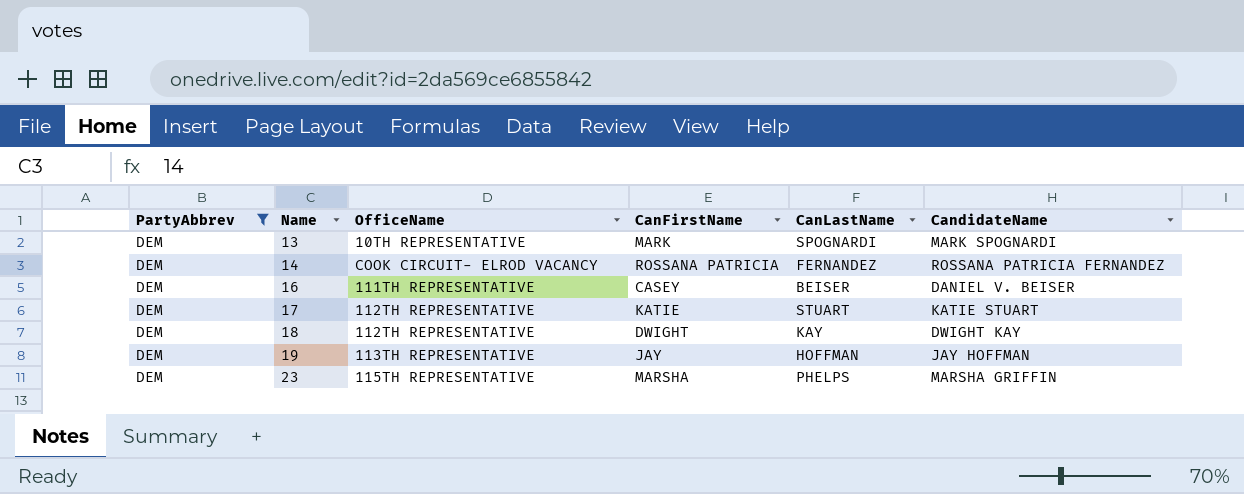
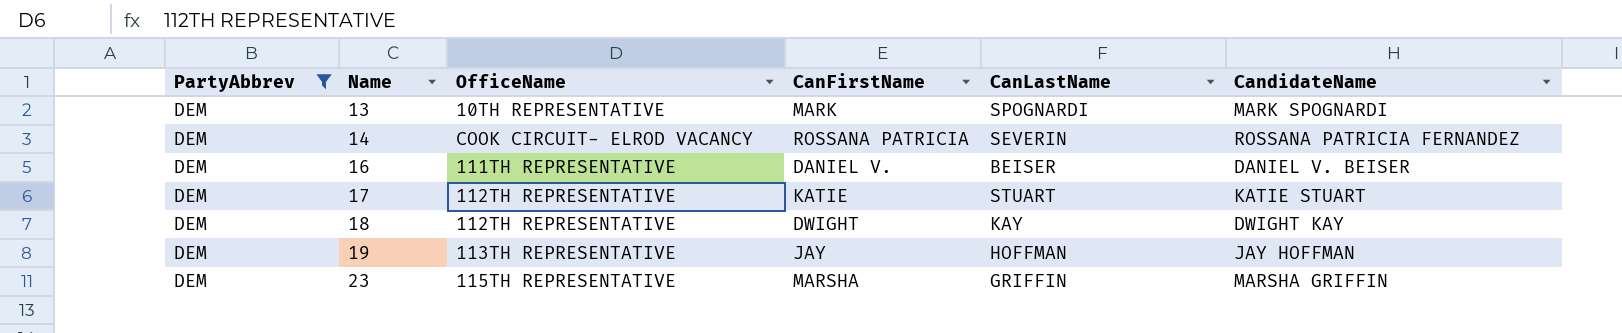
14 | CanLastName: FERNANDEZ -> SEVERIN
16 | CanFirstName: CASEY -> DANIEL V.
23 | CanLastName: PHELPS -> GRIFFIN

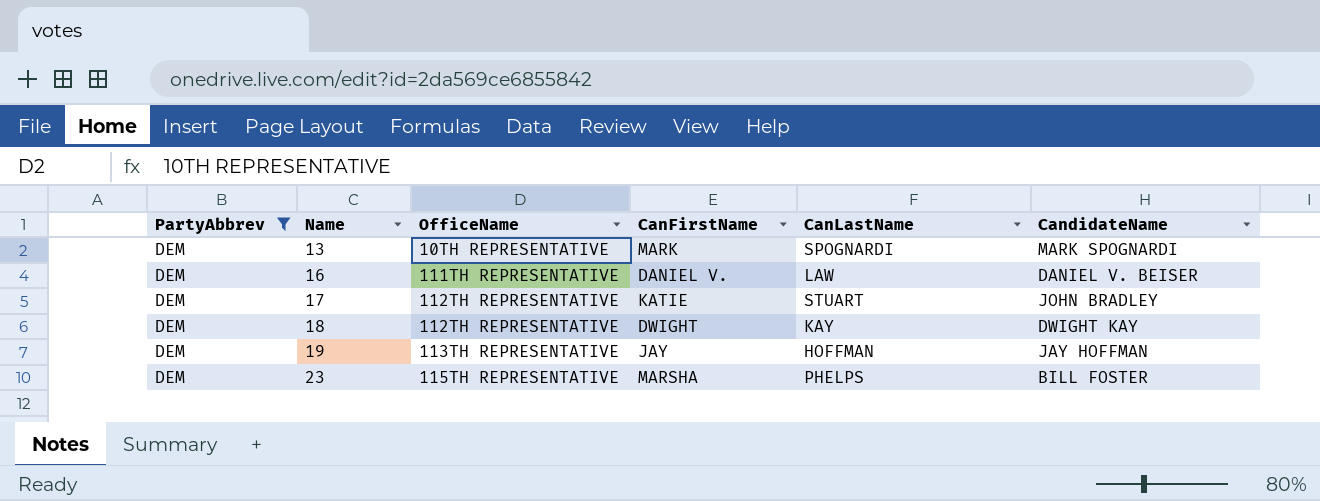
row 14: DEM | COOK CIRCUIT- ELROD VACANCY | ROSSANA PATRICIA | SEVERIN | ROSSANA PATRICIA FERNANDEZ -> none
16 | CanLastName: BEISER -> LAW
17 | CandidateName: KATIE STUART -> JOHN BRADLEY
23 | CanLastName: GRIFFIN -> PHELPS
23 | CandidateName: MARSHA GRIFFIN -> BILL FOSTER

